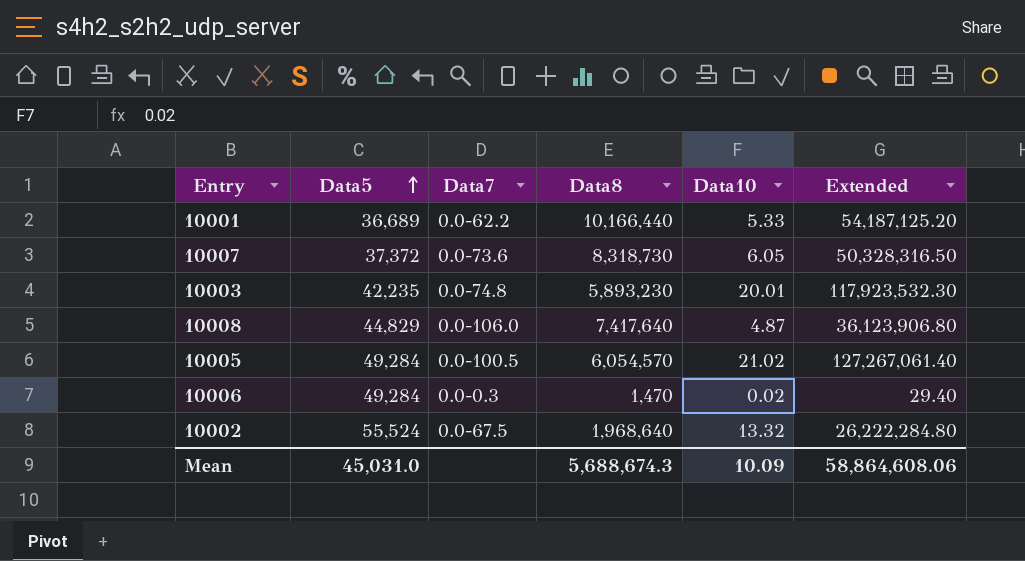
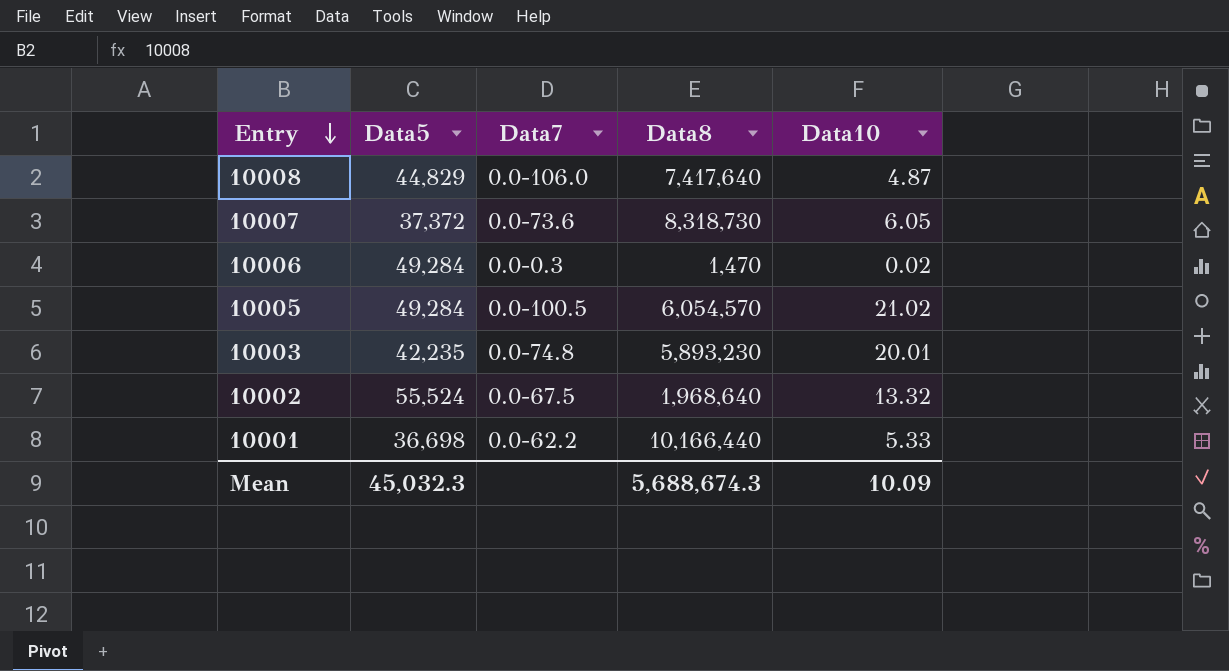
row order: Data5 ascending -> Entry descending
column Extended | formula: [Data8] * [Data10] -> none
10001 | Data5: 36,689 -> 36,698
Mean | Data5: 45,031.0 -> 45,032.3

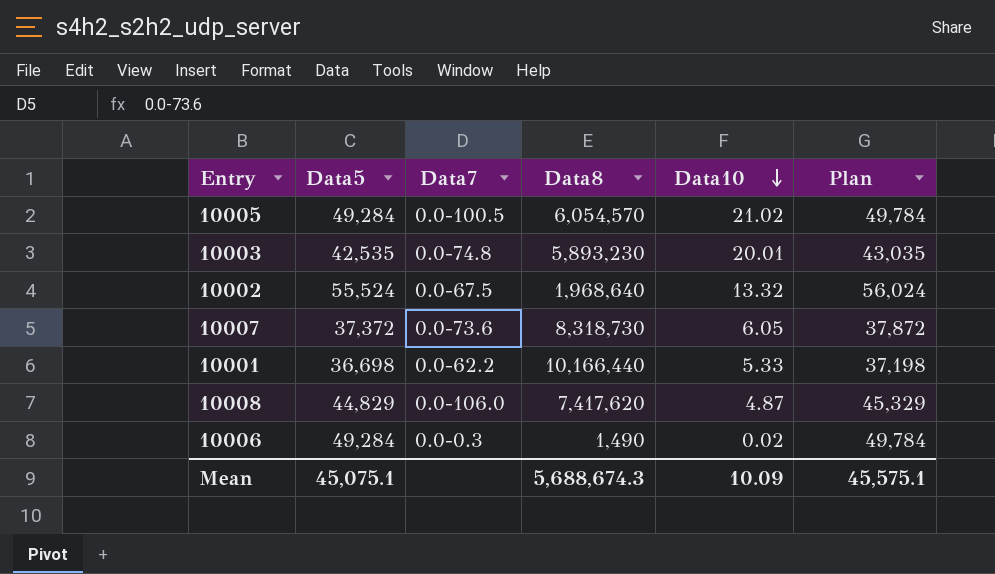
row order: Entry descending -> Data10 descending
column Plan | formula: none -> [Data5] + 500
10003 | Data5: 42,235 -> 42,535
10008 | Data8: 7,417,640 -> 7,417,620
10006 | Data8: 1,470 -> 1,490
Mean | Data5: 45,032.3 -> 45,075.1

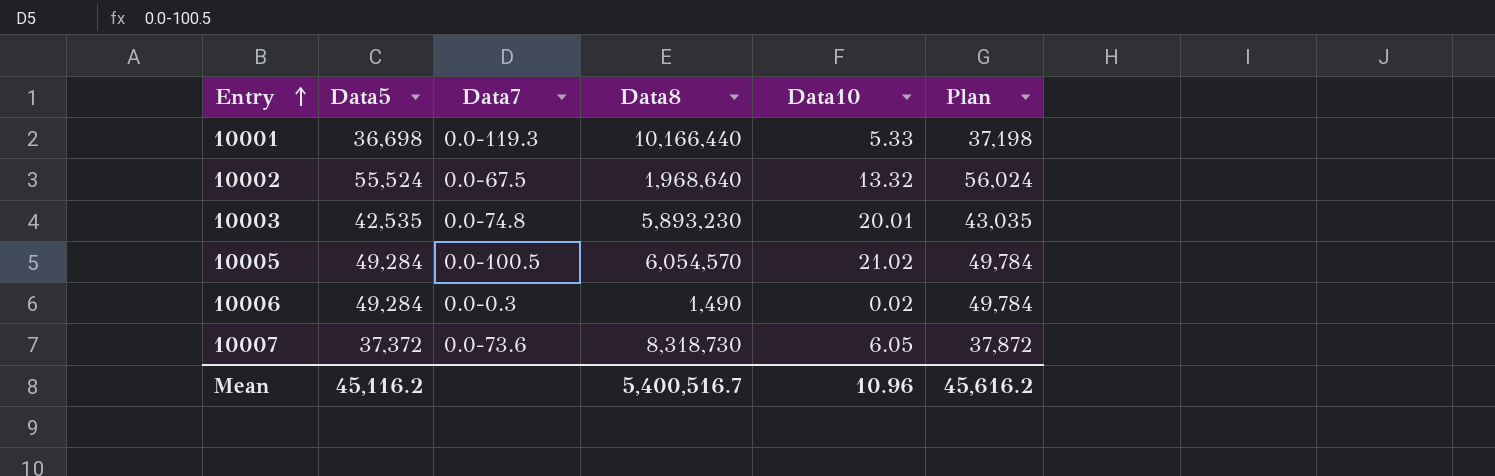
row order: Data10 descending -> Entry ascending
row 10008: 44,829 | 0.0-106.0 | 7,417,620 | 4.87 | 45,329 -> none
10001 | Data7: 0.0-62.2 -> 0.0-119.3
Mean | Data5: 45,075.1 -> 45,116.2
Mean | Data8: 5,688,674.3 -> 5,400,516.7
Mean | Data10: 10.09 -> 10.96
Mean | Plan: 45,575.1 -> 45,616.2

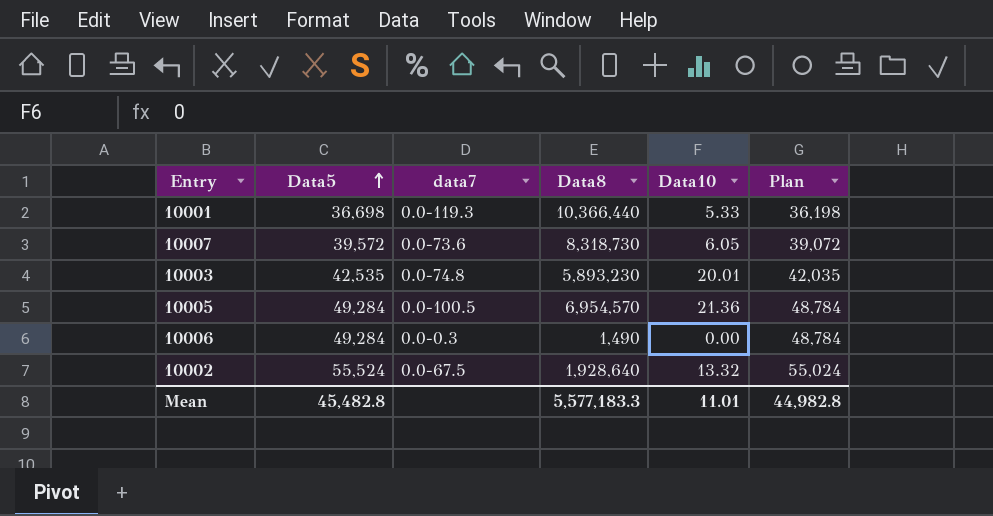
row order: Entry ascending -> Data5 ascending
column name: Data7 -> data7
column Plan | formula: [Data5] + 500 -> [Data5] - 500
10001 | Data8: 10,166,440 -> 10,366,440
10007 | Data5: 37,372 -> 39,572
10005 | Data8: 6,054,570 -> 6,954,570
10005 | Data10: 21.02 -> 21.36
10006 | Data10: 0.02 -> 0.00
10002 | Data8: 1,968,640 -> 1,928,640
Mean | Data5: 45,116.2 -> 45,482.8
Mean | Data8: 5,400,516.7 -> 5,577,183.3
Mean | Data10: 10.96 -> 11.01
Mean | Plan: 45,616.2 -> 44,982.8

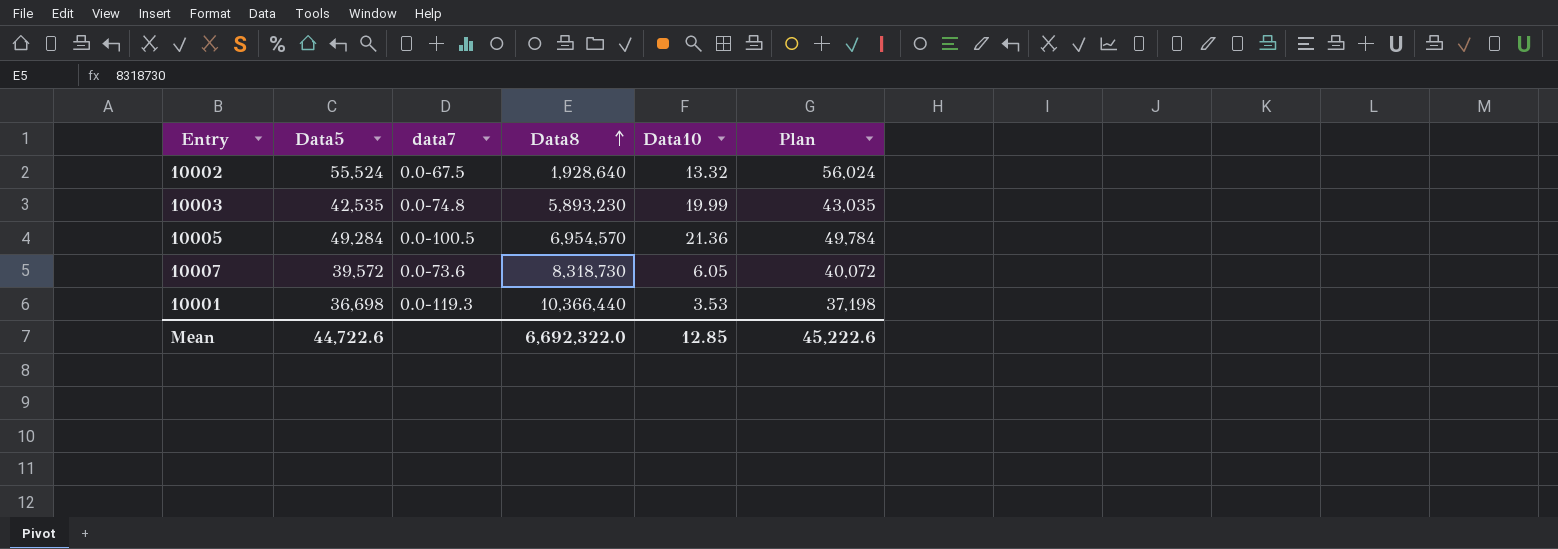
row order: Data5 ascending -> Data8 ascending
column Plan | formula: [Data5] - 500 -> [Data5] + 500
row 10006: 49,284 | 0.0-0.3 | 1,490 | 0.00 | 48,784 -> none
10003 | Data10: 20.01 -> 19.99
10001 | Data10: 5.33 -> 3.53
Mean | Data5: 45,482.8 -> 44,722.6
Mean | Data8: 5,577,183.3 -> 6,692,322.0
Mean | Data10: 11.01 -> 12.85
Mean | Plan: 44,982.8 -> 45,222.6

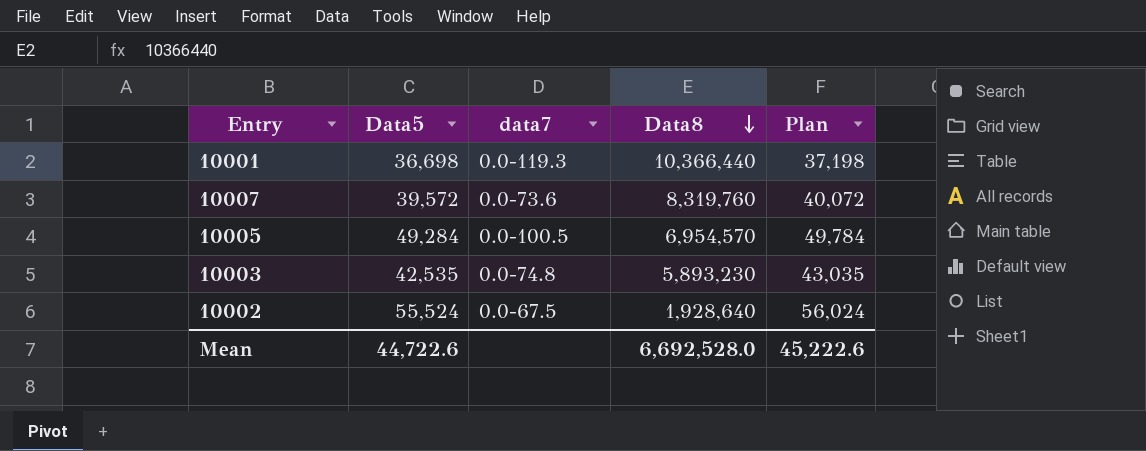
row order: Data8 ascending -> Data8 descending
column Data10 | position: 5 -> none
10007 | Data8: 8,318,730 -> 8,319,760
Mean | Data8: 6,692,322.0 -> 6,692,528.0

